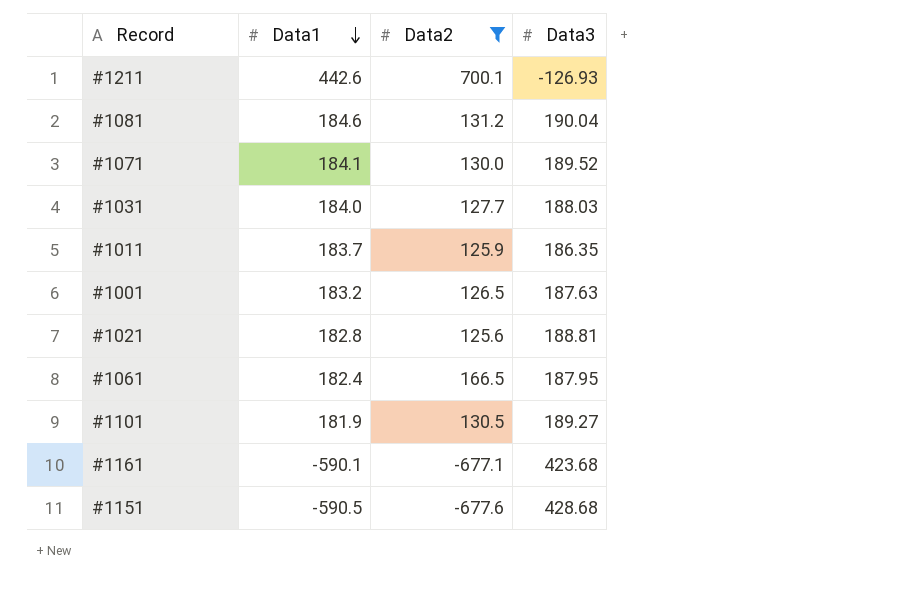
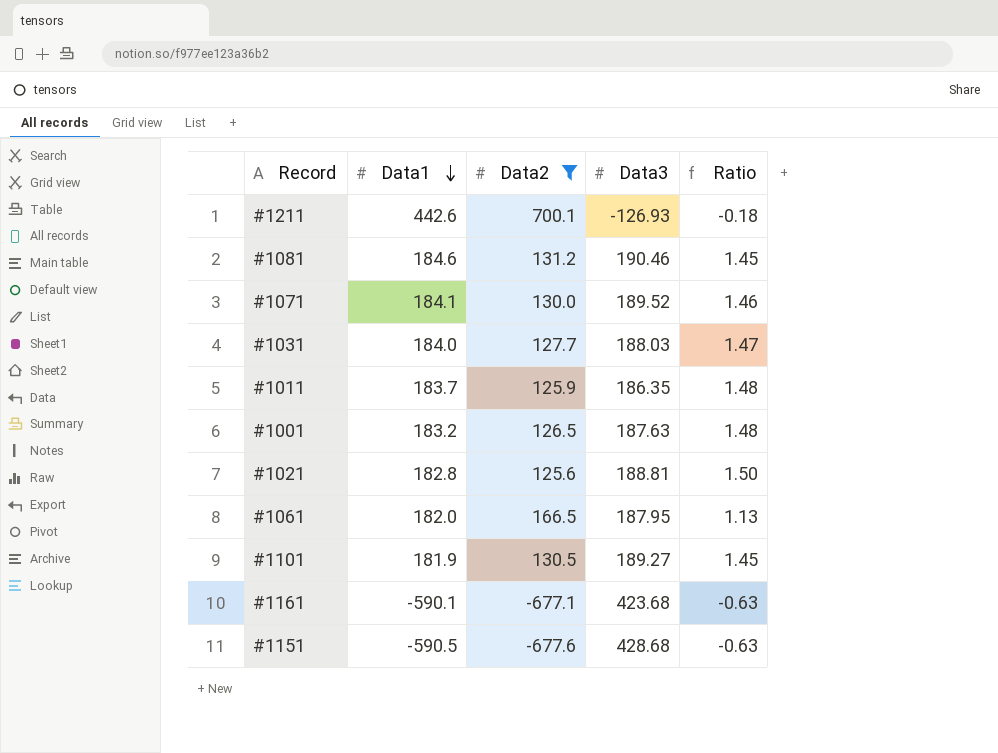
column Ratio | formula: none -> [Data3] / [Data2]
#1081 | Data3: 190.04 -> 190.46
#1061 | Data1: 182.4 -> 182.0

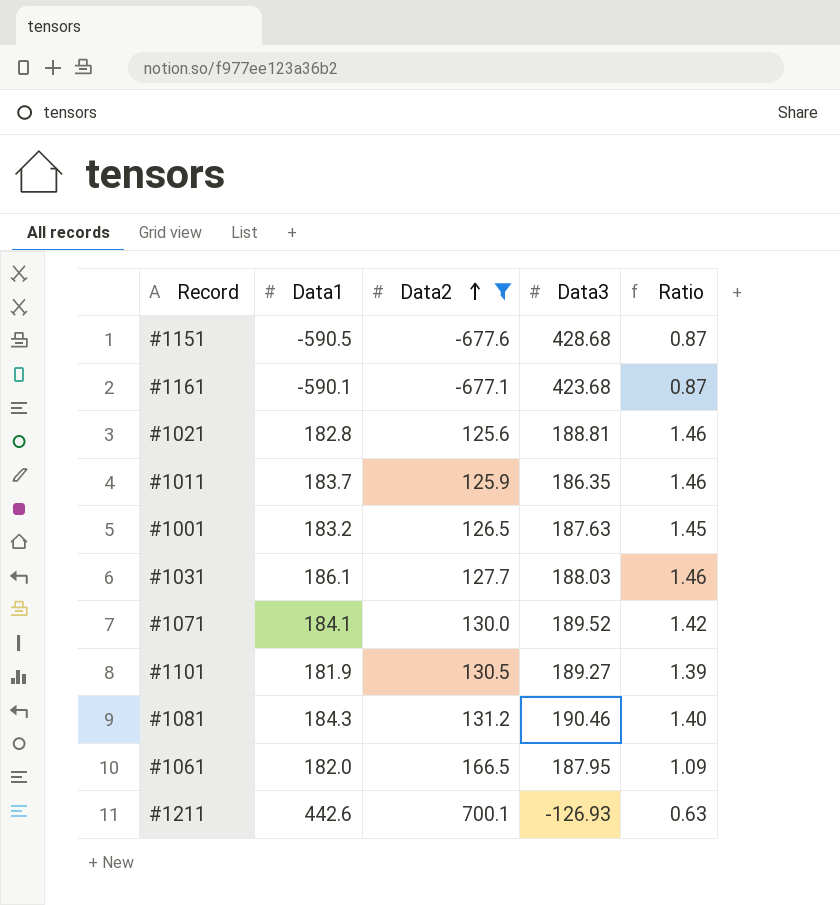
row order: Data1 descending -> Data2 ascending
column Ratio | formula: [Data3] / [Data2] -> [Data1] / [Data2]
#1031 | Data1: 184.0 -> 186.1
#1081 | Data1: 184.6 -> 184.3

